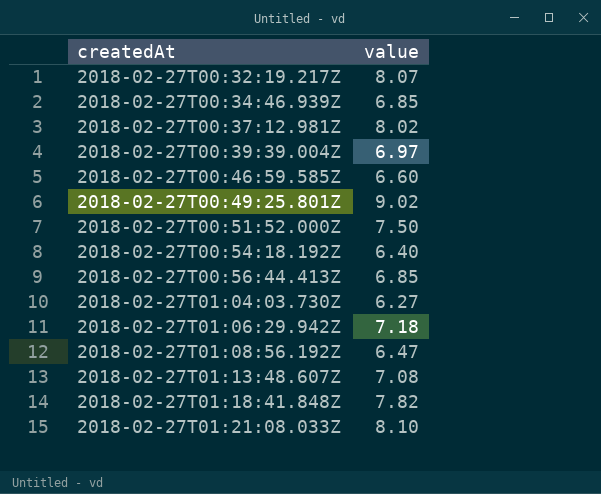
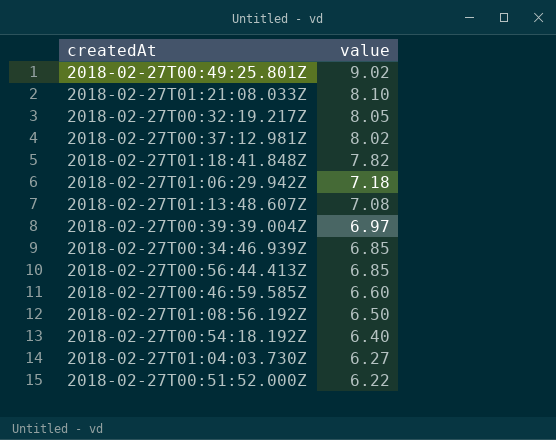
row order: createdAt ascending -> value descending
2018-02-27T00:32:19.217Z | value: 8.07 -> 8.05
2018-02-27T01:08:56.192Z | value: 6.47 -> 6.50
2018-02-27T00:51:52.000Z | value: 7.50 -> 6.22

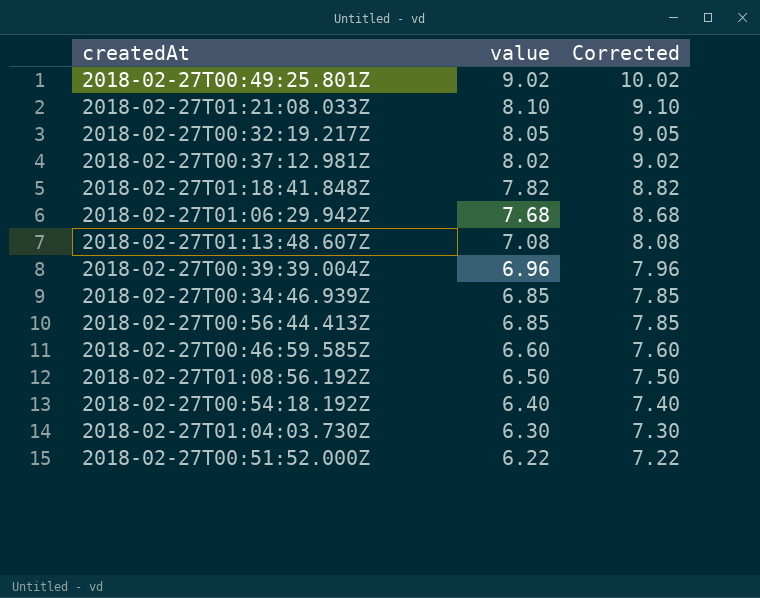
column Corrected | formula: none -> [value] + 1
2018-02-27T01:06:29.942Z | value: 7.18 -> 7.68
2018-02-27T00:39:39.004Z | value: 6.97 -> 6.96
2018-02-27T01:04:03.730Z | value: 6.27 -> 6.30

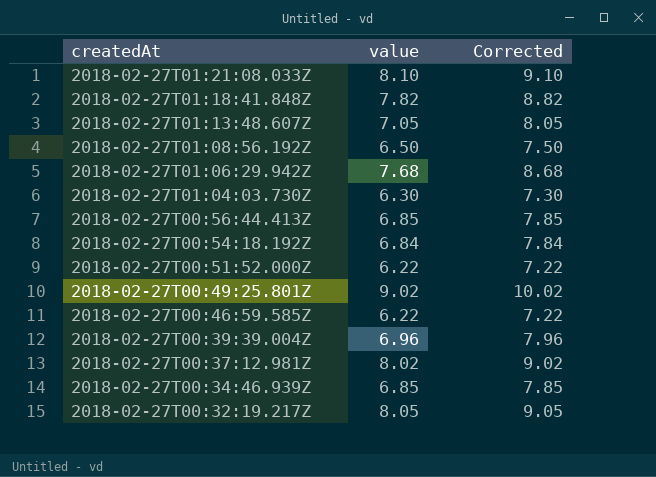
row order: value descending -> createdAt descending
2018-02-27T01:13:48.607Z | value: 7.08 -> 7.05
2018-02-27T01:13:48.607Z | Corrected: 8.08 -> 8.05
2018-02-27T00:54:18.192Z | value: 6.40 -> 6.84
2018-02-27T00:54:18.192Z | Corrected: 7.40 -> 7.84
2018-02-27T00:46:59.585Z | value: 6.60 -> 6.22
2018-02-27T00:46:59.585Z | Corrected: 7.60 -> 7.22

